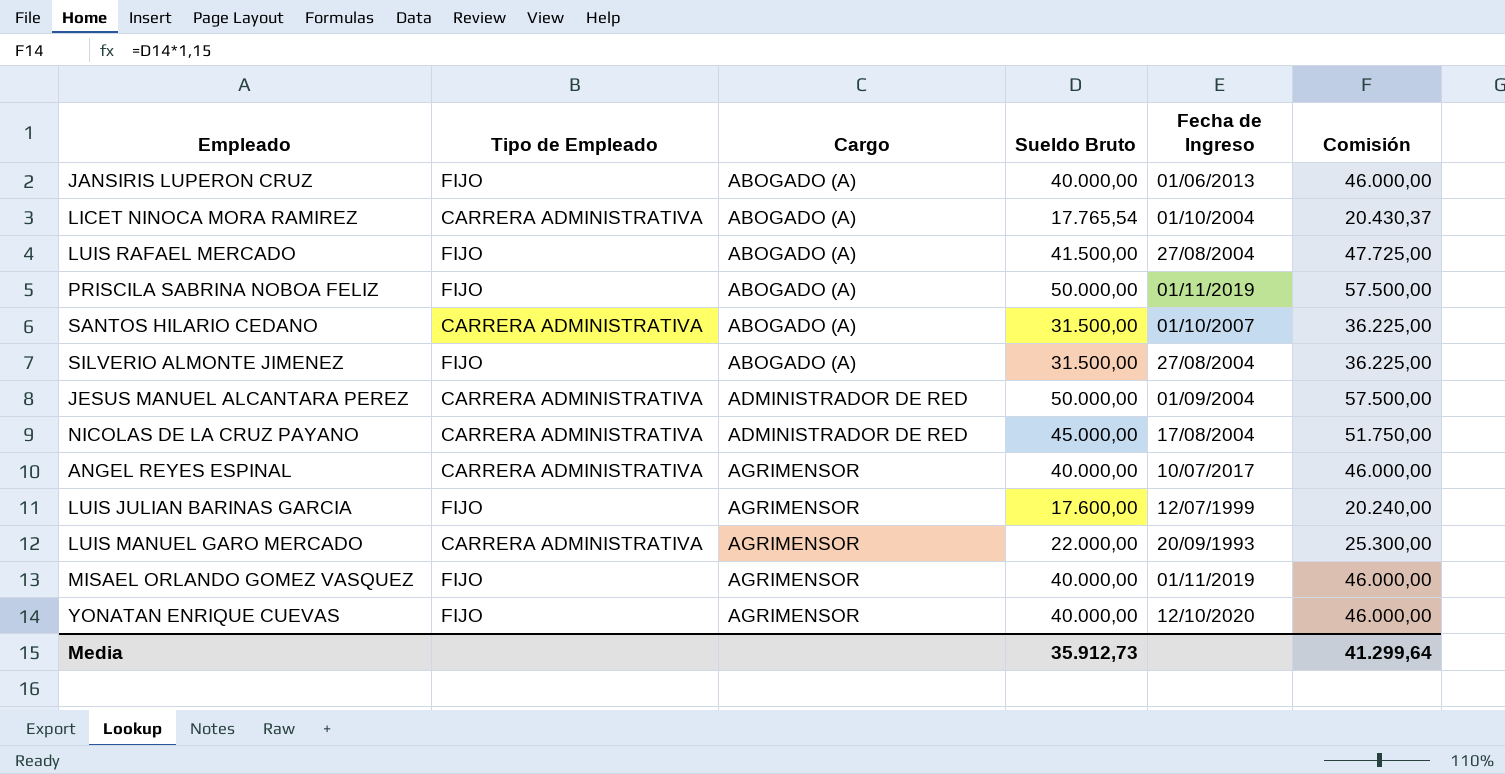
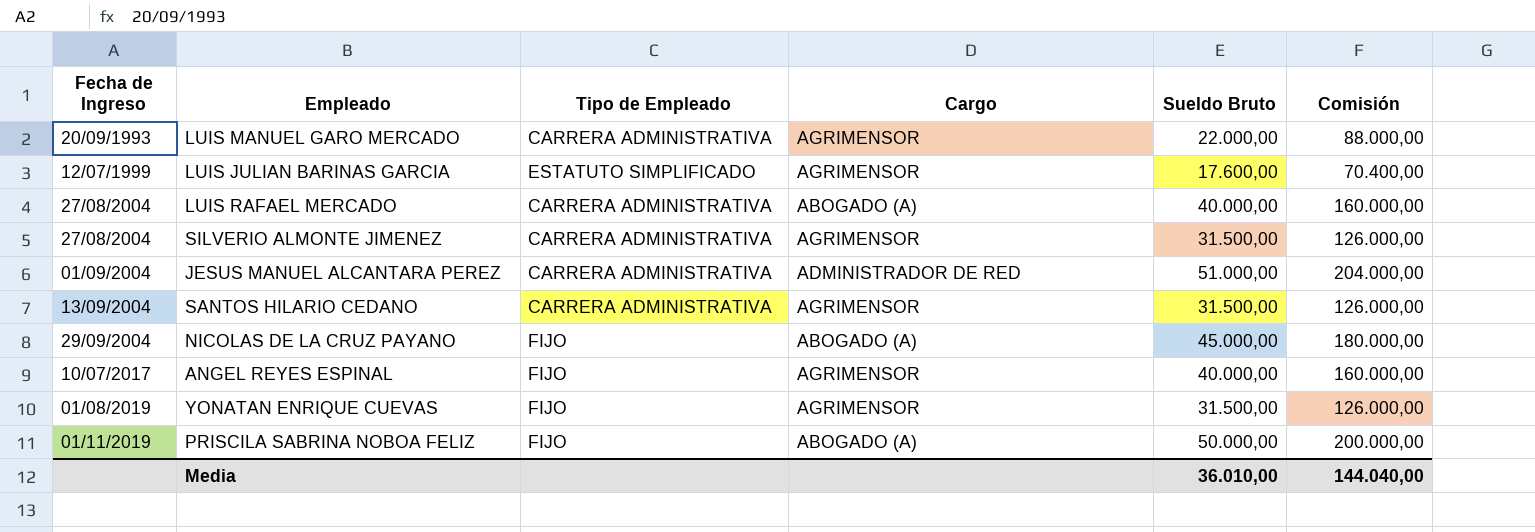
row order: Cargo ascending -> Fecha de Ingreso ascending
column Fecha de Ingreso | position: 5 -> 1
column Comisión | formula: [Sueldo Bruto] * 1,15 -> [Sueldo Bruto] * 4
row JANSIRIS LUPERON CRUZ: FIJO | ABOGADO (A) | 40.000,00 | 01/06/2013 | 46.000,00 -> none
row LICET NINOCA MORA RAMIREZ: CARRERA ADMINISTRATIVA | ABOGADO (A) | 17.765,54 | 01/10/2004 | 20.430,37 -> none
row MISAEL ORLANDO GOMEZ VASQUEZ: FIJO | AGRIMENSOR | 40.000,00 | 01/11/2019 | 46.000,00 -> none
LUIS JULIAN BARINAS GARCIA | Tipo de Empleado: FIJO -> ESTATUTO SIMPLIFICADO
LUIS RAFAEL MERCADO | Tipo de Empleado: FIJO -> CARRERA ADMINISTRATIVA
LUIS RAFAEL MERCADO | Sueldo Bruto: 41.500,00 -> 40.000,00
SILVERIO ALMONTE JIMENEZ | Tipo de Empleado: FIJO -> CARRERA ADMINISTRATIVA
SILVERIO ALMONTE JIMENEZ | Cargo: ABOGADO (A) -> AGRIMENSOR
JESUS MANUEL ALCANTARA PEREZ | Sueldo Bruto: 50.000,00 -> 51.000,00
SANTOS HILARIO CEDANO | Fecha de Ingreso: 01/10/2007 -> 13/09/2004
SANTOS HILARIO CEDANO | Cargo: ABOGADO (A) -> AGRIMENSOR
NICOLAS DE LA CRUZ PAYANO | Fecha de Ingreso: 17/08/2004 -> 29/09/2004
NICOLAS DE LA CRUZ PAYANO | Tipo de Empleado: CARRERA ADMINISTRATIVA -> FIJO
NICOLAS DE LA CRUZ PAYANO | Cargo: ADMINISTRADOR DE RED -> ABOGADO (A)
ANGEL REYES ESPINAL | Tipo de Empleado: CARRERA ADMINISTRATIVA -> FIJO
YONATAN ENRIQUE CUEVAS | Fecha de Ingreso: 12/10/2020 -> 01/08/2019
YONATAN ENRIQUE CUEVAS | Sueldo Bruto: 40.000,00 -> 31.500,00
Media | Sueldo Bruto: 35.912,73 -> 36.010,00
Media | Comisión: 41.299,64 -> 144.040,00

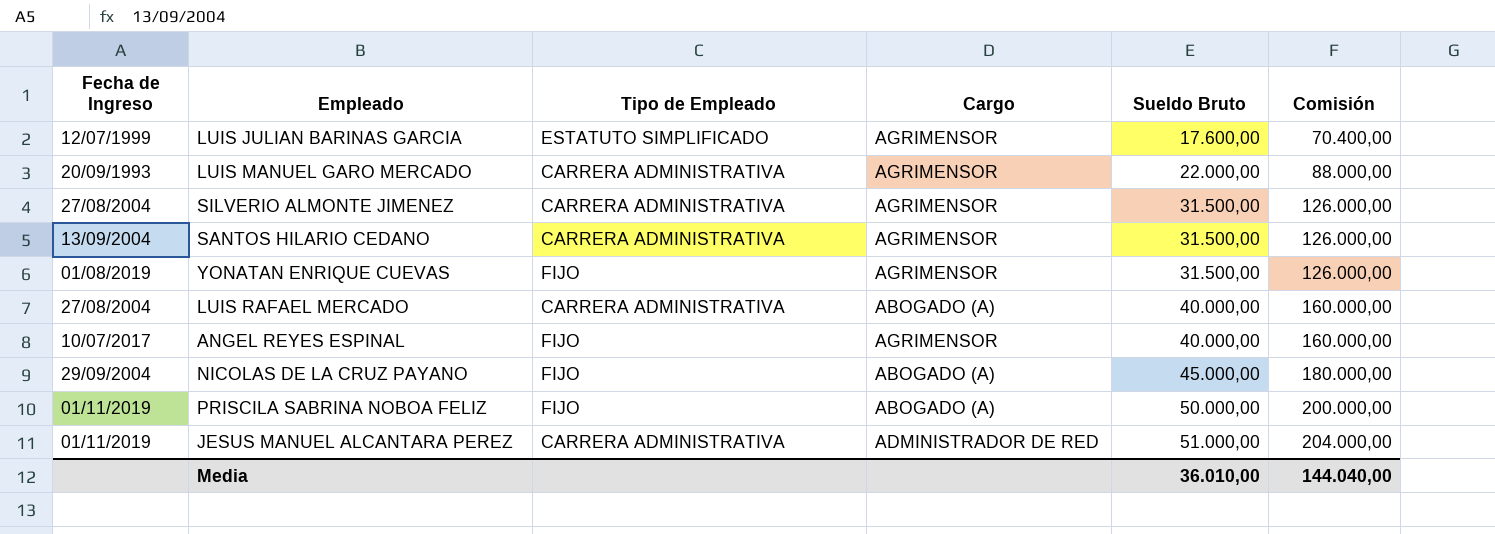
row order: Fecha de Ingreso ascending -> Sueldo Bruto ascending
JESUS MANUEL ALCANTARA PEREZ | Fecha de Ingreso: 01/09/2004 -> 01/11/2019

